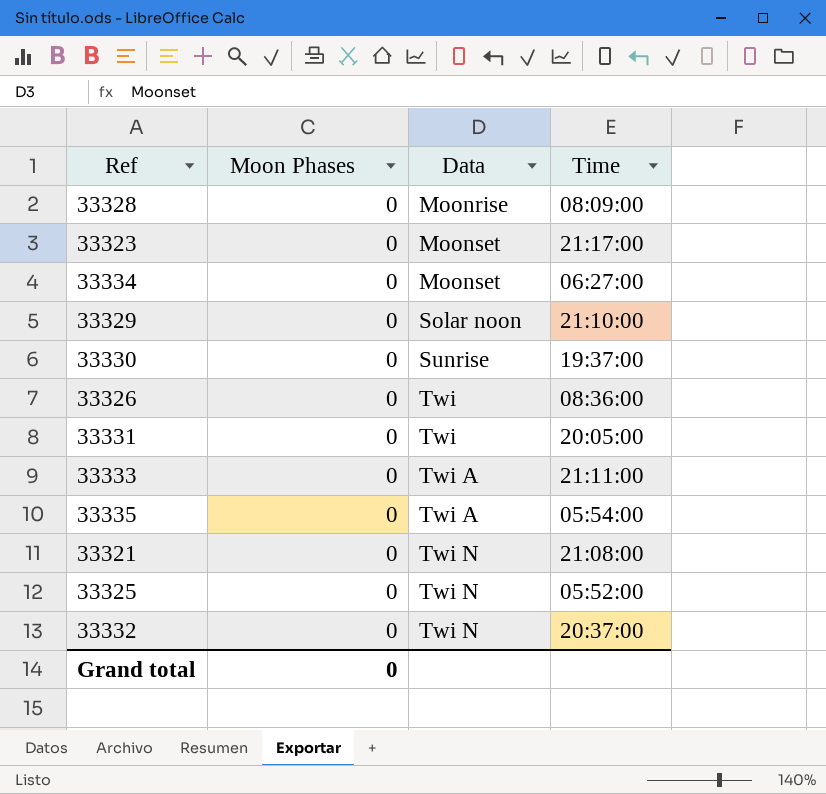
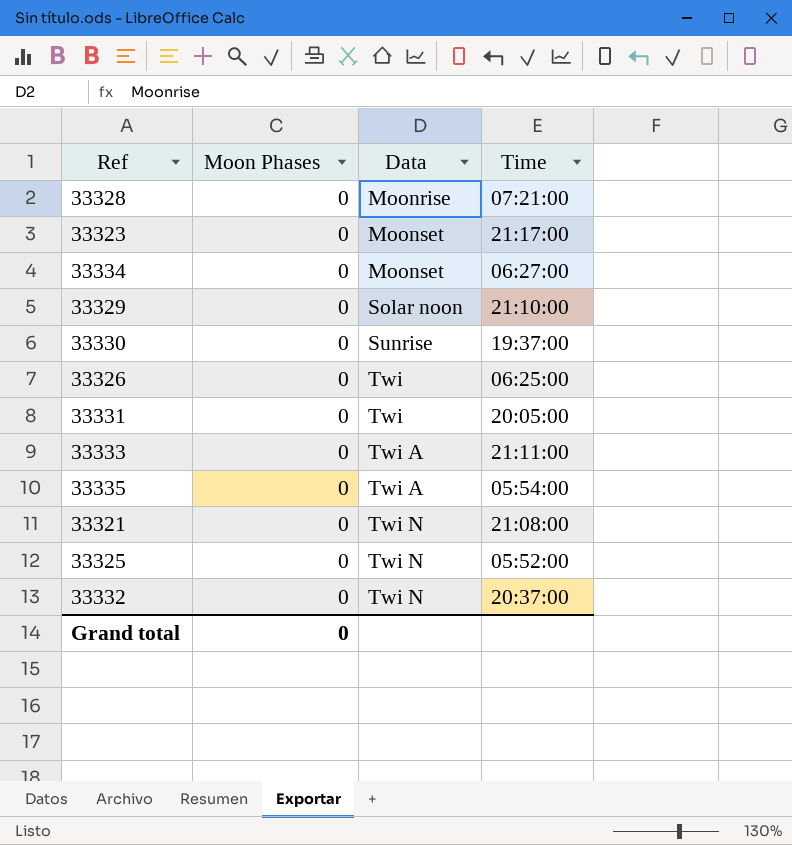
33328 | Time: 08:09:00 -> 07:21:00
33326 | Time: 08:36:00 -> 06:25:00

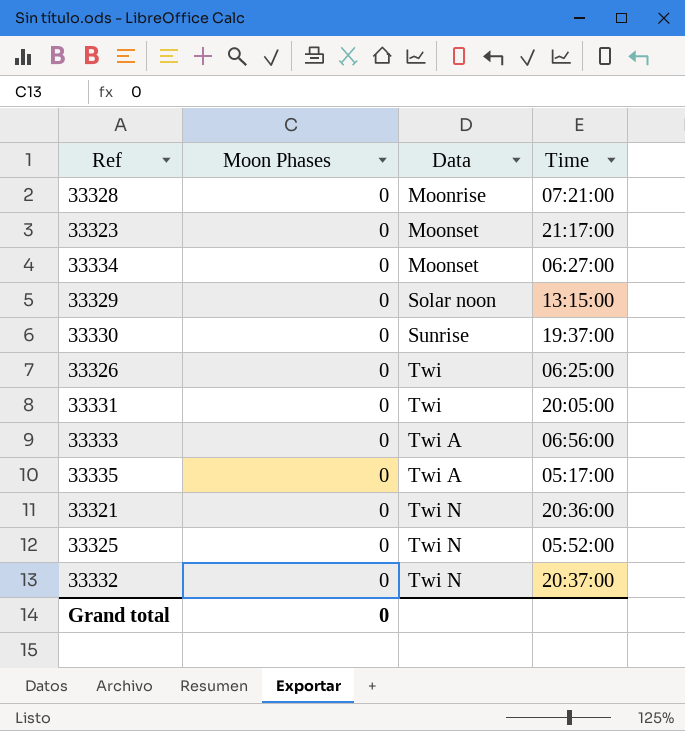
33329 | Time: 21:10:00 -> 13:15:00
33333 | Time: 21:11:00 -> 06:56:00
33335 | Time: 05:54:00 -> 05:17:00
33321 | Time: 21:08:00 -> 20:36:00

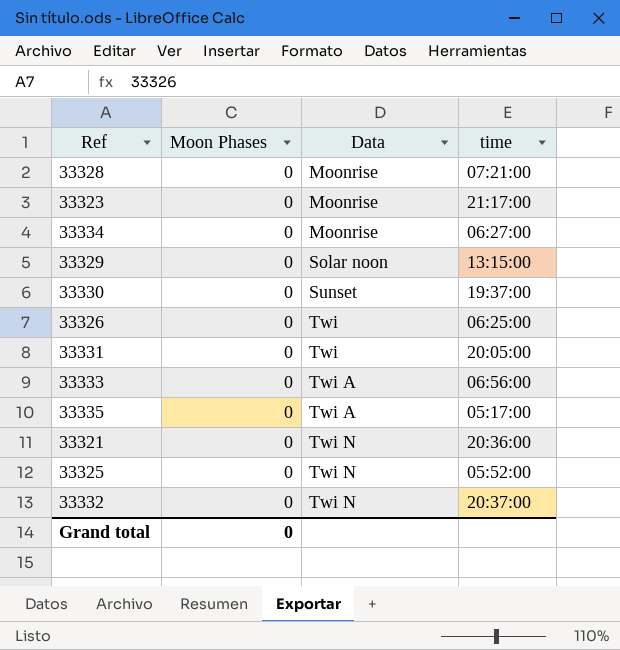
column name: Time -> time
33323 | Data: Moonset -> Moonrise
33334 | Data: Moonset -> Moonrise
33330 | Data: Sunrise -> Sunset

